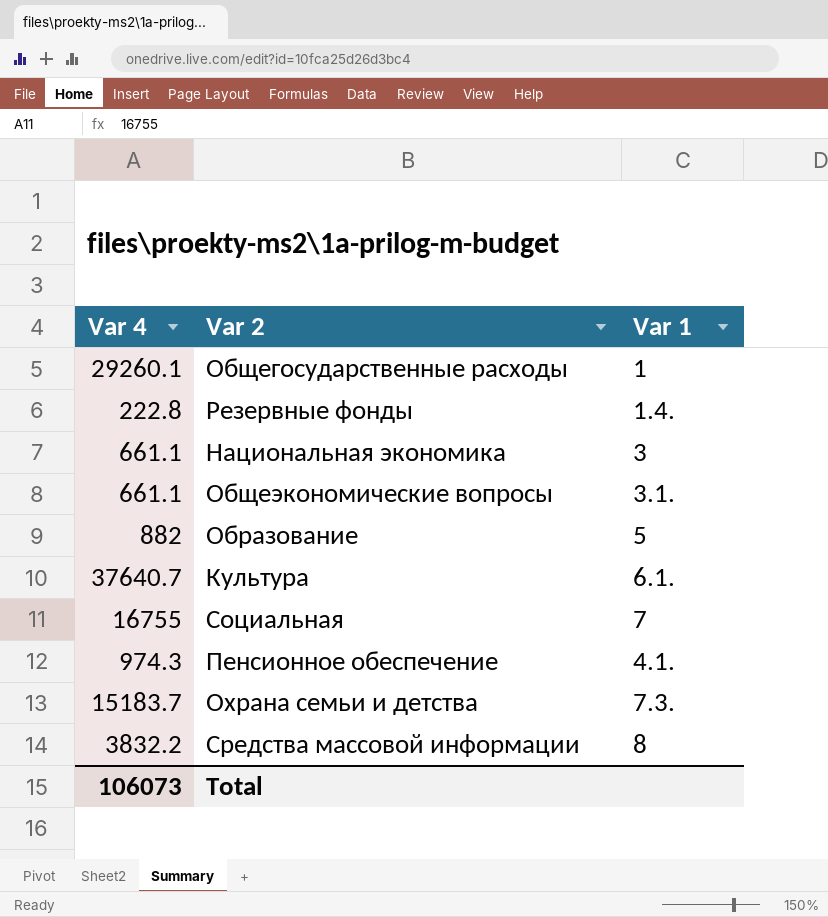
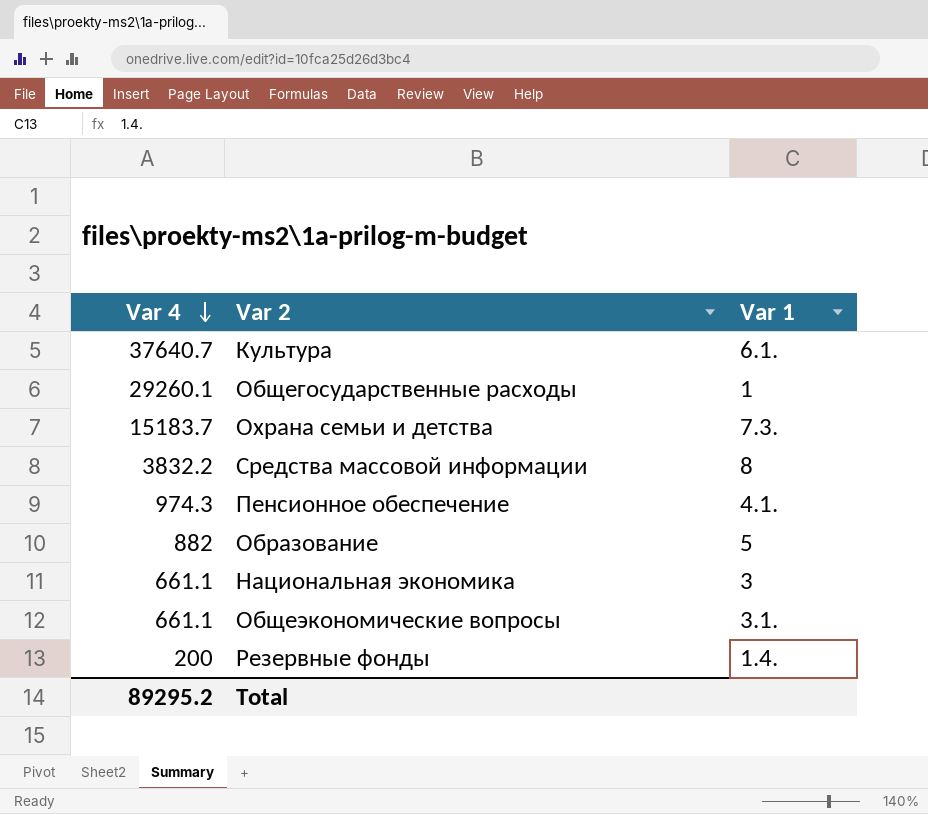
row order: none -> Var 4 descending
row Социальная: 16755 | 7 -> none
Резервные фонды | Var 4: 222.8 -> 200
Total | Var 4: 106073 -> 89295.2

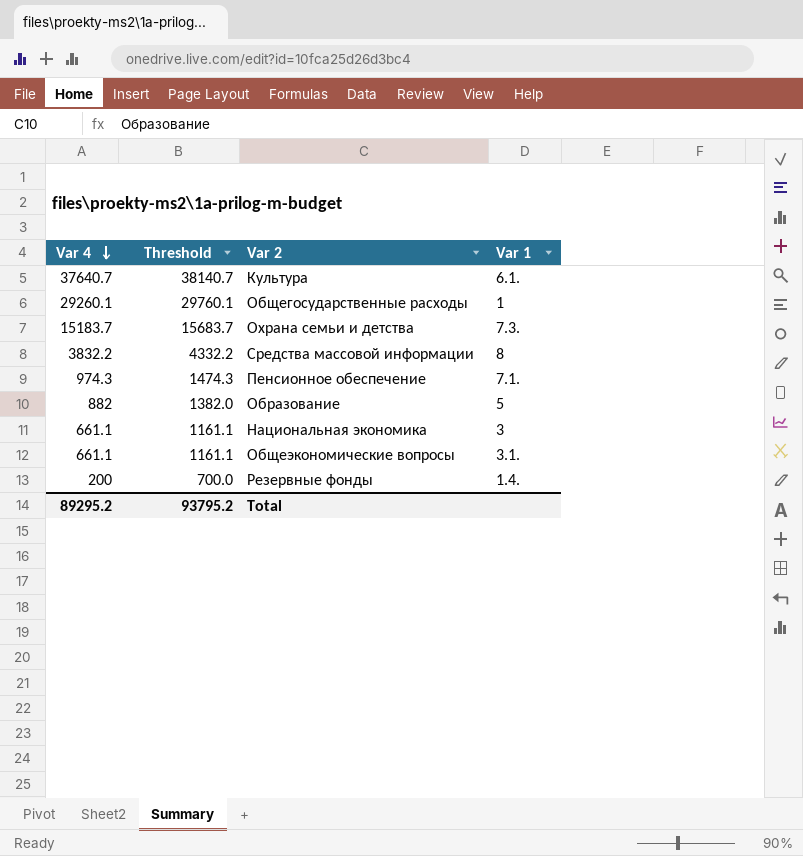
column Threshold | formula: none -> [Var 4] + 500
Пенсионное обеспечение | Var 1: 4.1. -> 7.1.

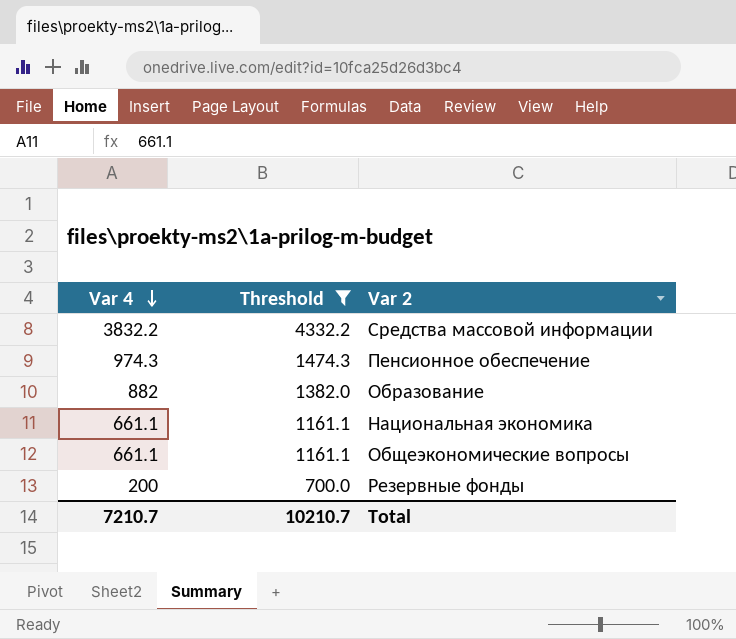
filter: none -> Threshold <= 4332.2
column Var 1 | position: 4 -> none
Total | Var 4: 89295.2 -> 7210.7
Total | Threshold: 93795.2 -> 10210.7

